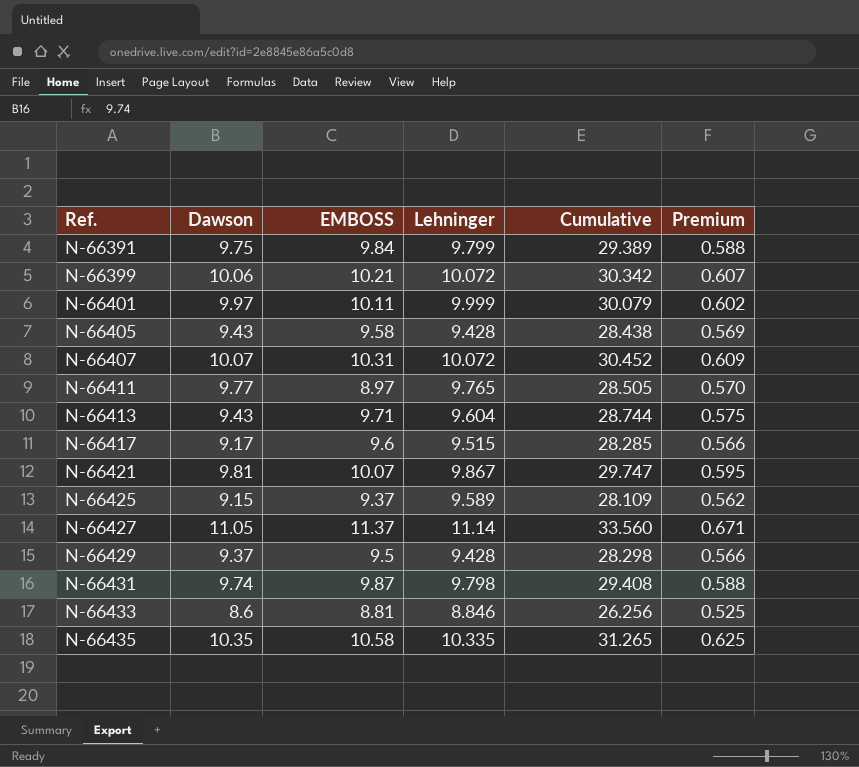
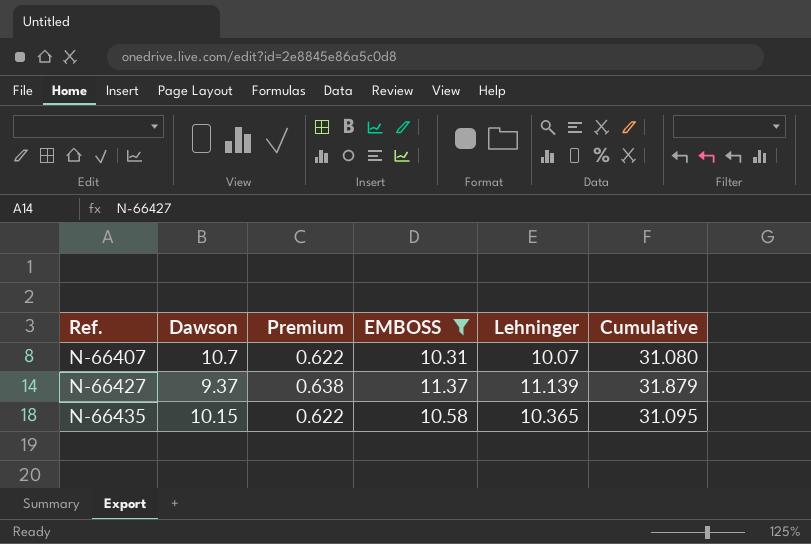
filter: none -> EMBOSS >= 10.31
column Premium | position: 6 -> 3
N-66407 | Dawson: 10.07 -> 10.7
N-66407 | Premium: 0.609 -> 0.622
N-66407 | Lehninger: 10.072 -> 10.07
N-66407 | Cumulative: 30.452 -> 31.080
N-66427 | Dawson: 11.05 -> 9.37
N-66427 | Premium: 0.671 -> 0.638
N-66427 | Lehninger: 11.14 -> 11.139
N-66427 | Cumulative: 33.560 -> 31.879
N-66435 | Dawson: 10.35 -> 10.15
N-66435 | Premium: 0.625 -> 0.622
N-66435 | Lehninger: 10.335 -> 10.365
N-66435 | Cumulative: 31.265 -> 31.095

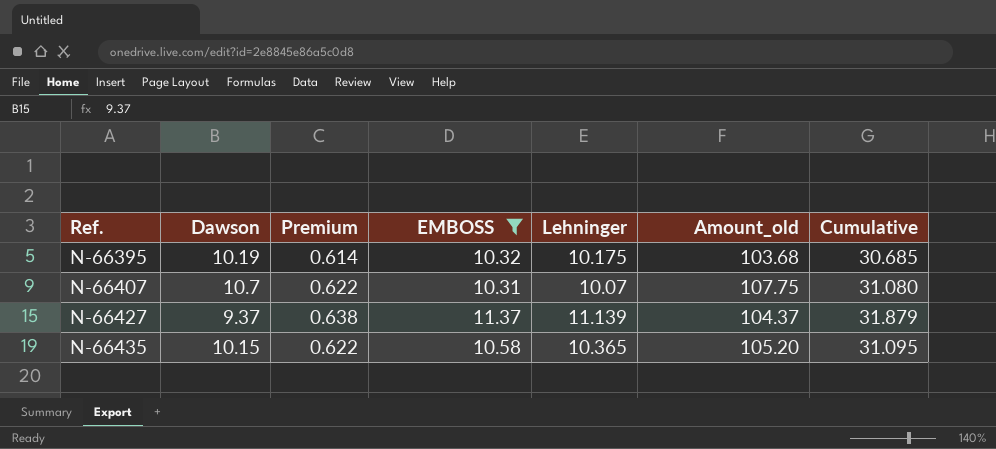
column Amount_old | formula: none -> [Dawson] * [Lehninger]
row N-66395: none -> 10.19 | 0.614 | 10.32 | 10.175 | 103.68 | 30.685

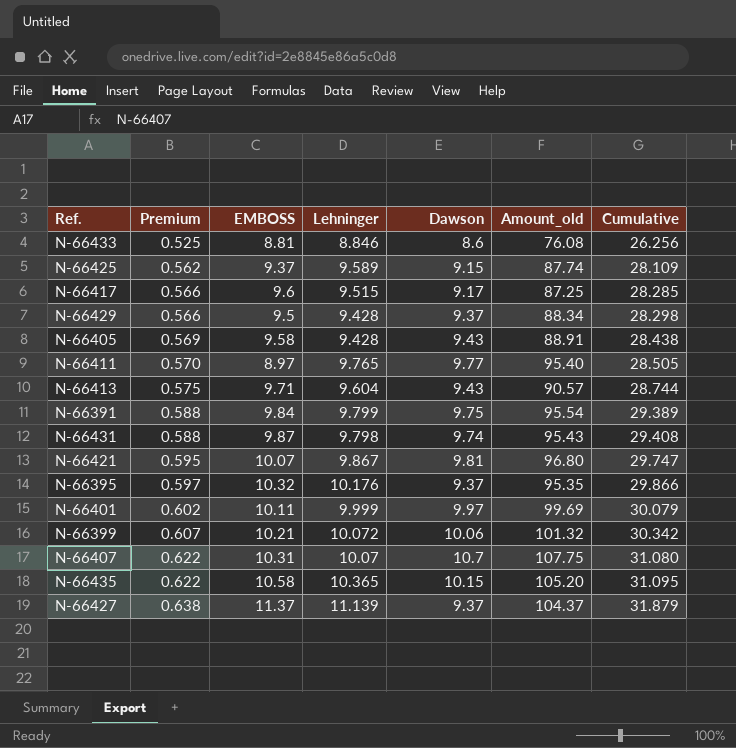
filter: EMBOSS >= 10.31 -> none
row order: Ref. ascending -> Premium ascending
column Dawson | position: 2 -> 5
N-66395 | Premium: 0.614 -> 0.597
N-66395 | Lehninger: 10.175 -> 10.176
N-66395 | Dawson: 10.19 -> 9.37
N-66395 | Amount_old: 103.68 -> 95.35
N-66395 | Cumulative: 30.685 -> 29.866

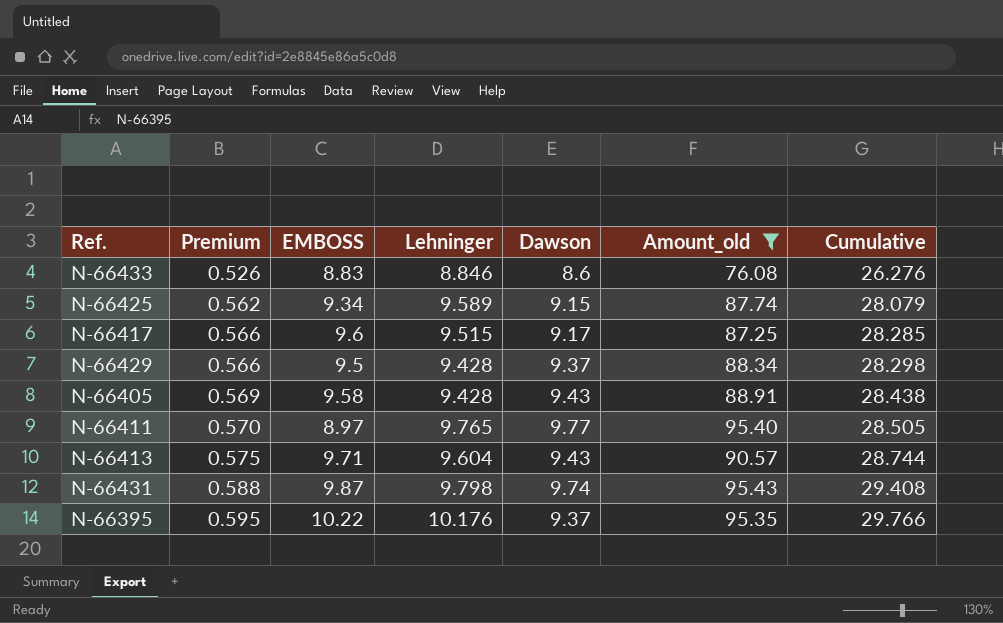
filter: none -> Amount_old <= 95.43
N-66433 | Premium: 0.525 -> 0.526
N-66433 | EMBOSS: 8.81 -> 8.83
N-66433 | Cumulative: 26.256 -> 26.276
N-66425 | EMBOSS: 9.37 -> 9.34
N-66425 | Cumulative: 28.109 -> 28.079
N-66395 | Premium: 0.597 -> 0.595
N-66395 | EMBOSS: 10.32 -> 10.22
N-66395 | Cumulative: 29.866 -> 29.766

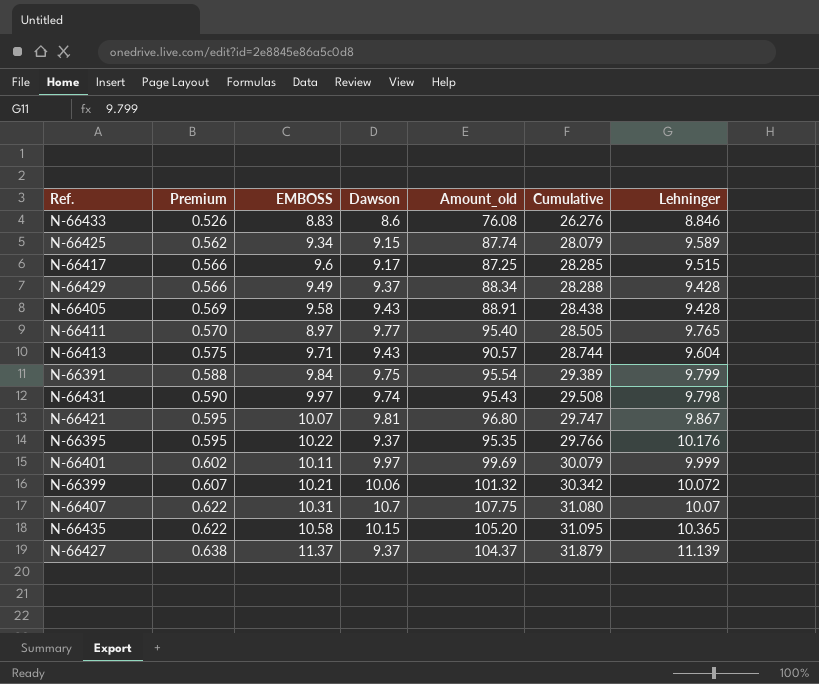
filter: Amount_old <= 95.43 -> none
column Lehninger | position: 4 -> 7
N-66429 | EMBOSS: 9.5 -> 9.49
N-66429 | Cumulative: 28.298 -> 28.288
N-66431 | Premium: 0.588 -> 0.590
N-66431 | EMBOSS: 9.87 -> 9.97
N-66431 | Cumulative: 29.408 -> 29.508

